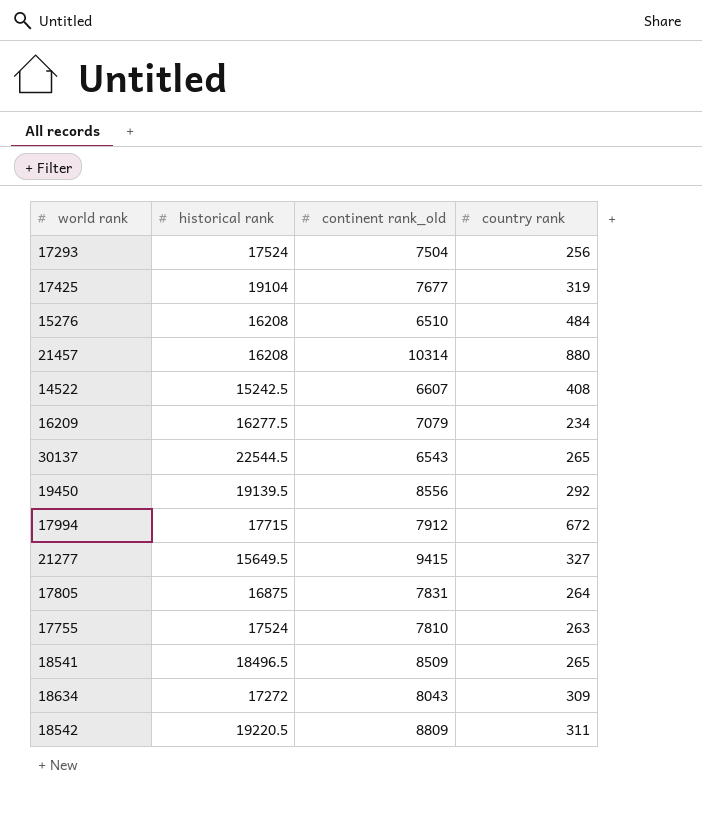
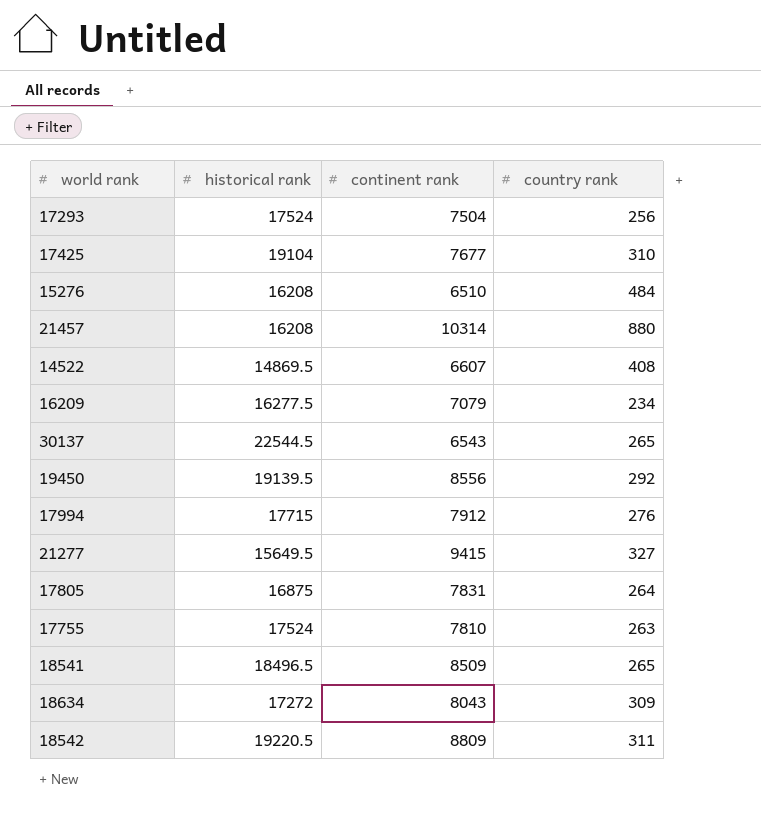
column name: continent rank_old -> continent rank
17425 | country rank: 319 -> 310
14522 | historical rank: 15242.5 -> 14869.5
17994 | country rank: 672 -> 276

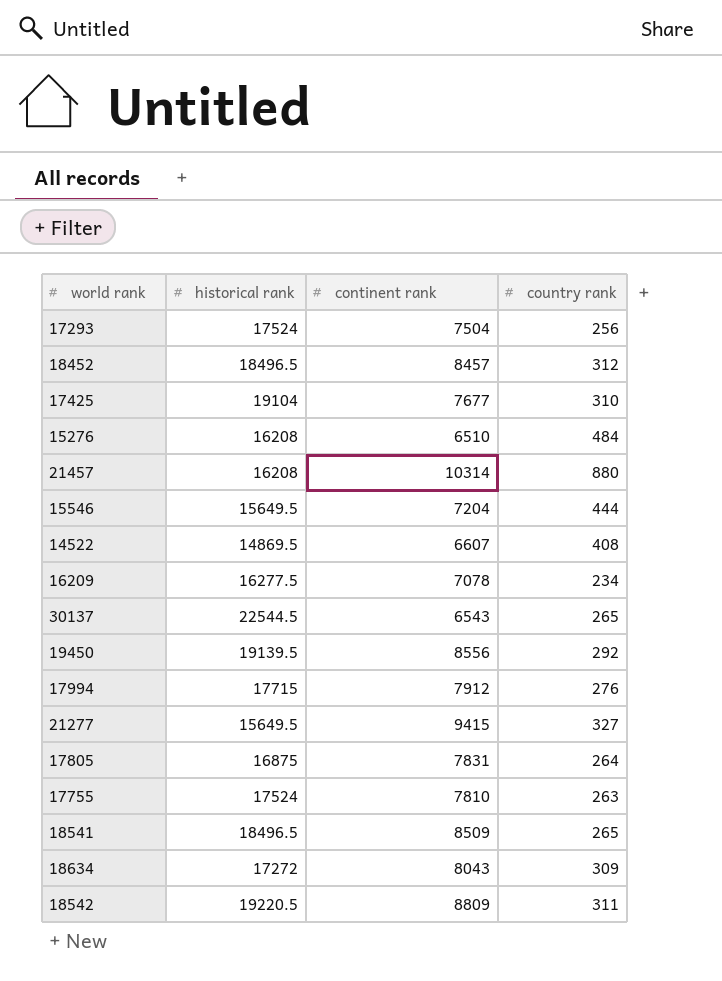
row 18452: none -> 18496.5 | 8457 | 312
row 15546: none -> 15649.5 | 7204 | 444
16209 | continent rank: 7079 -> 7078

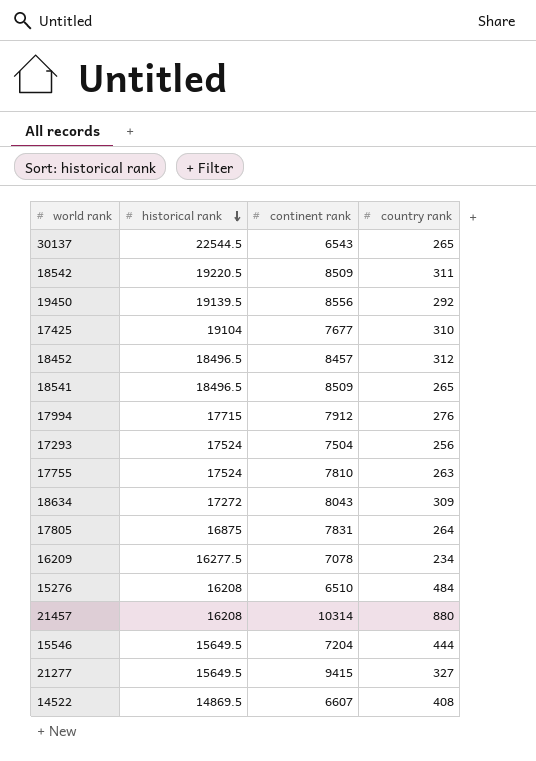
row order: none -> historical rank descending
18542 | continent rank: 8809 -> 8509

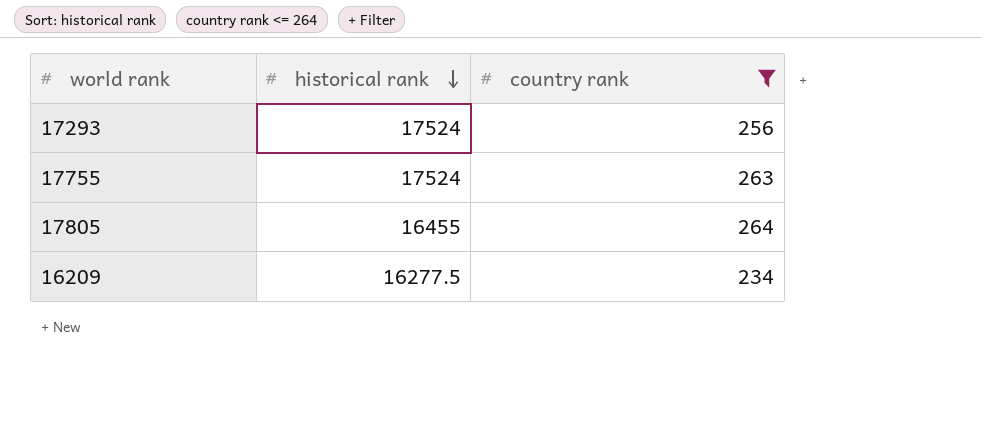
filter: none -> country rank <= 264
column continent rank | position: 3 -> none
17805 | historical rank: 16875 -> 16455

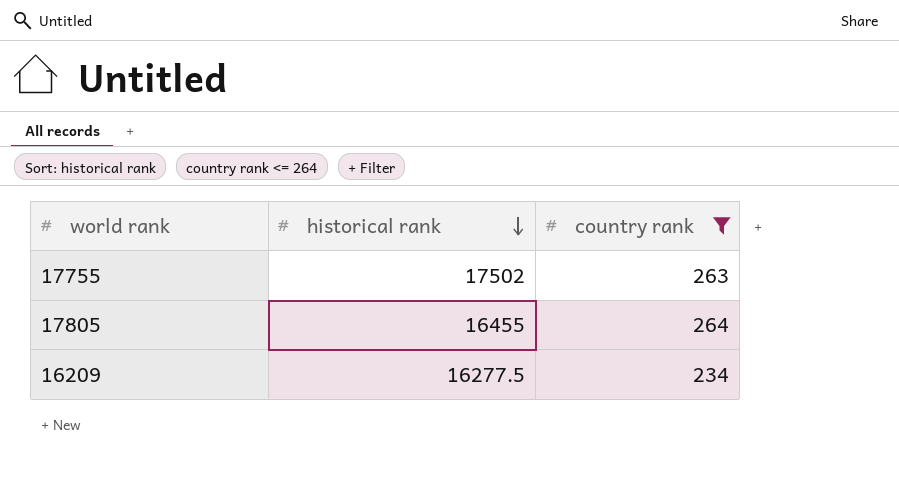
row 17293: 17524 | 256 -> none
17755 | historical rank: 17524 -> 17502

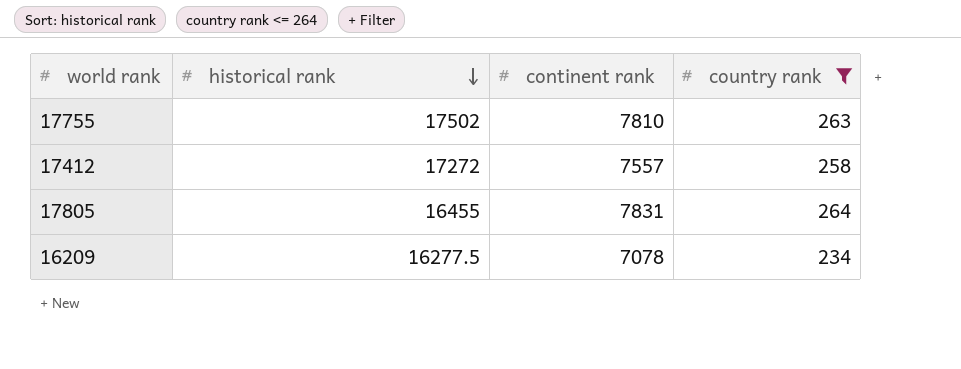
column continent rank | position: none -> 3
row 17412: none -> 17272 | 7557 | 258

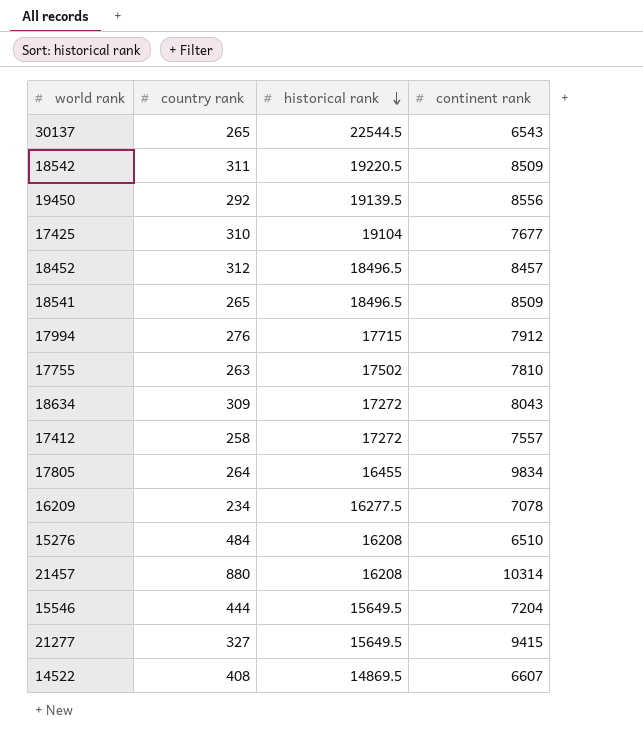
filter: country rank <= 264 -> none
column country rank | position: 4 -> 2
17805 | continent rank: 7831 -> 9834

